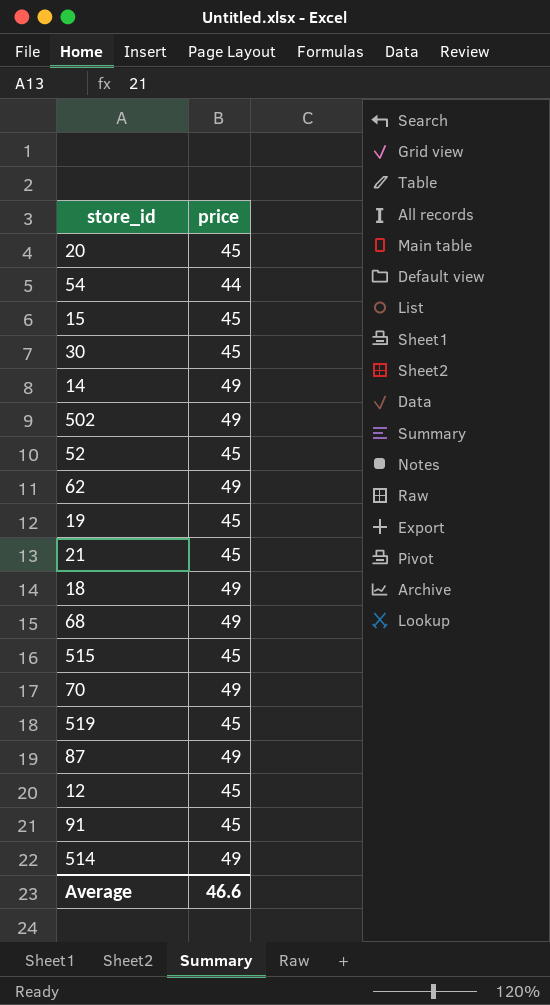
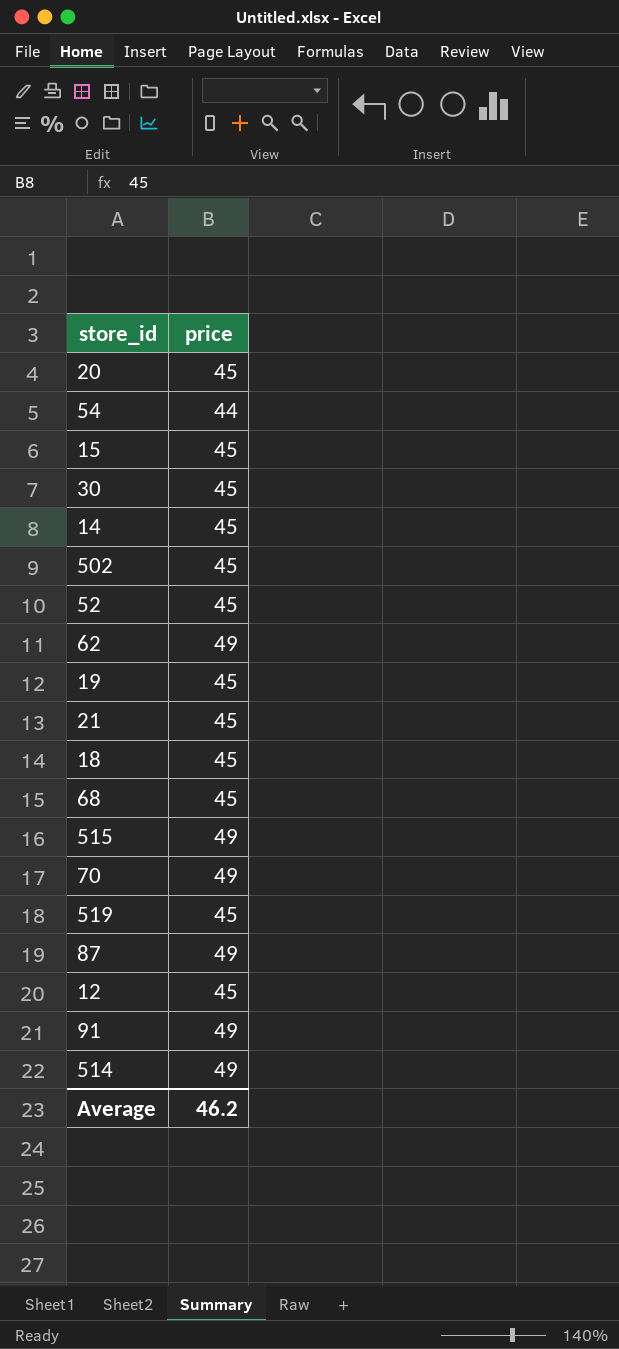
14 | price: 49 -> 45
502 | price: 49 -> 45
18 | price: 49 -> 45
68 | price: 49 -> 45
515 | price: 45 -> 49
91 | price: 45 -> 49
Average | price: 46.6 -> 46.2

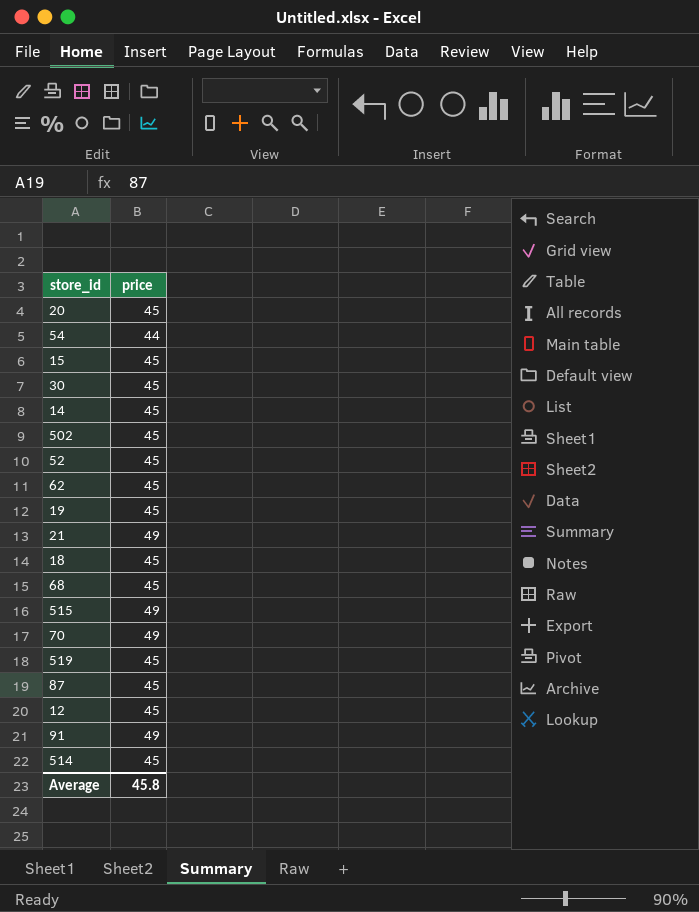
62 | price: 49 -> 45
21 | price: 45 -> 49
87 | price: 49 -> 45
514 | price: 49 -> 45
Average | price: 46.2 -> 45.8

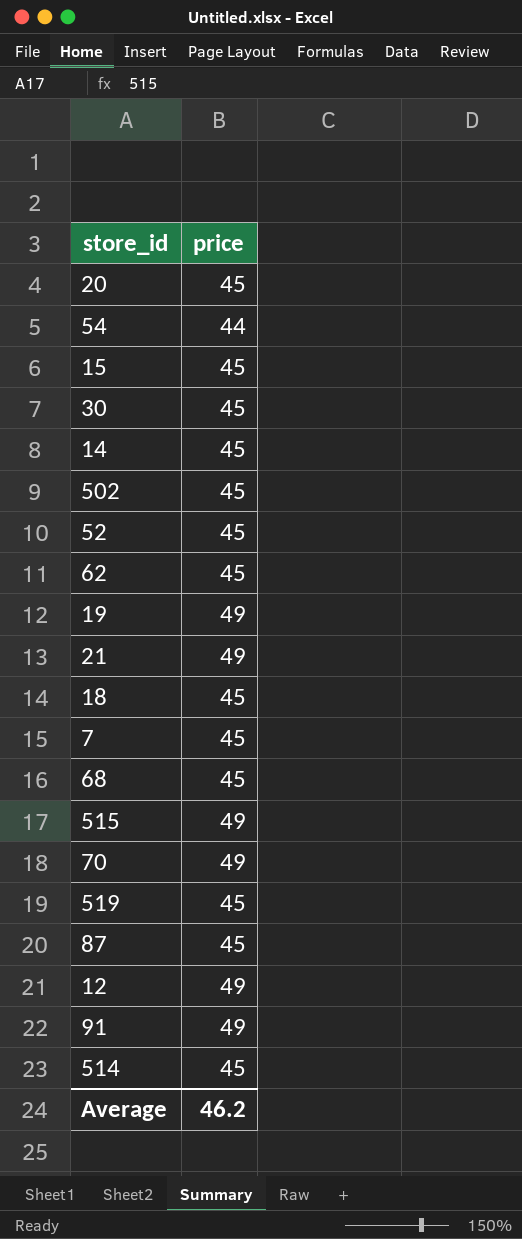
19 | price: 45 -> 49
row 7: none -> 45
12 | price: 45 -> 49
Average | price: 45.8 -> 46.2

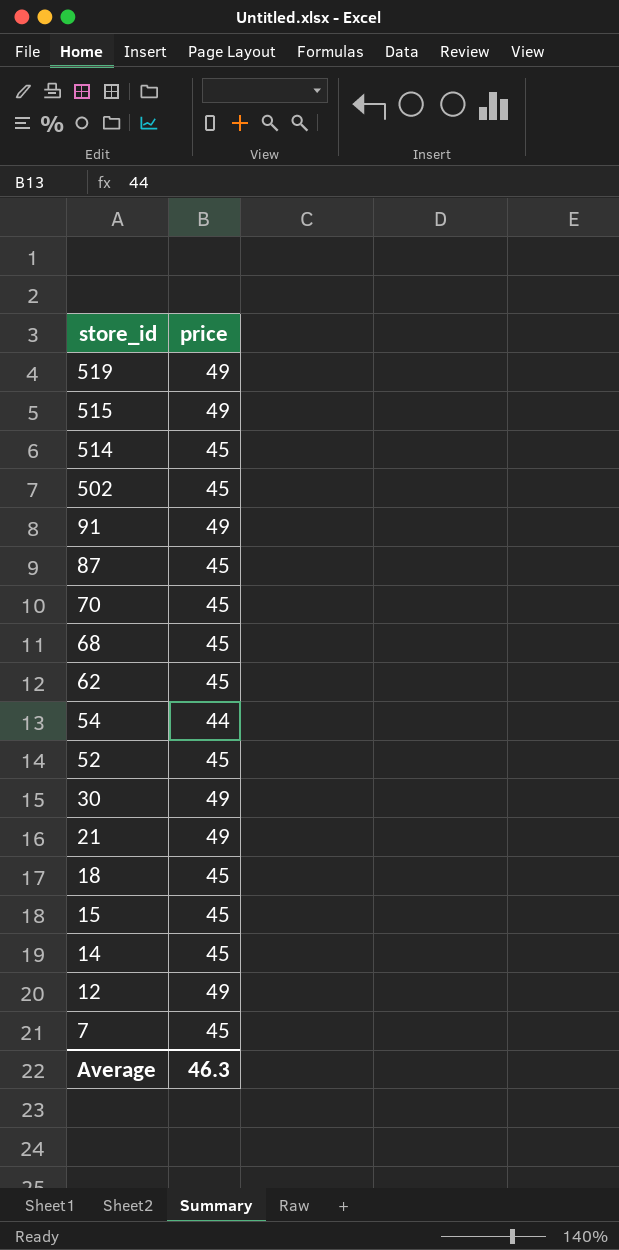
row order: none -> store_id descending
row 20: 45 -> none
row 19: 49 -> none
519 | price: 45 -> 49
70 | price: 49 -> 45
30 | price: 45 -> 49
Average | price: 46.2 -> 46.3

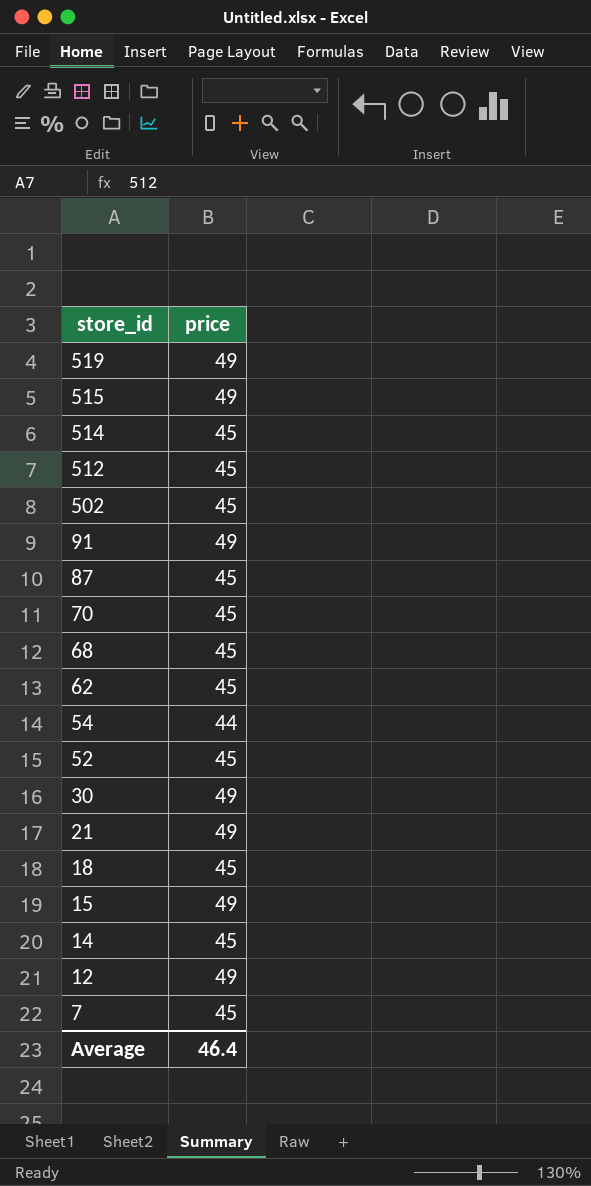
row 512: none -> 45
15 | price: 45 -> 49
Average | price: 46.3 -> 46.4

